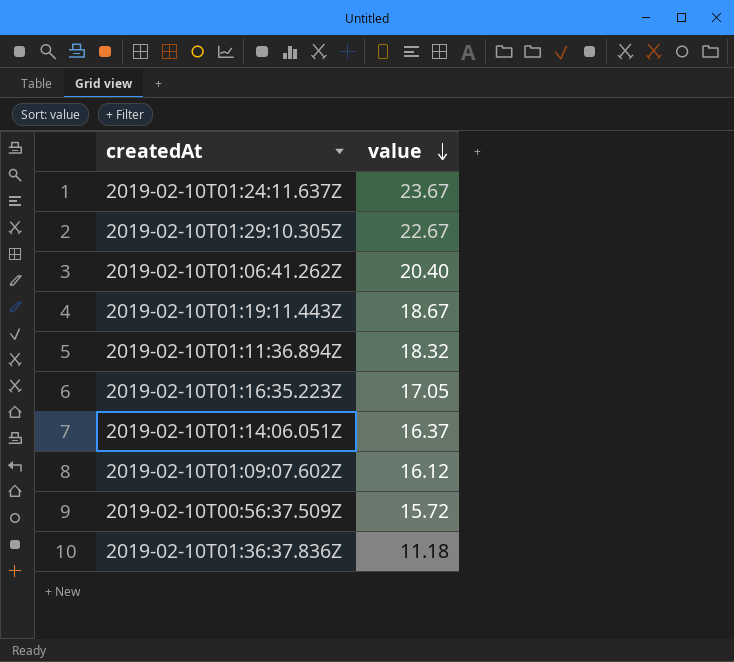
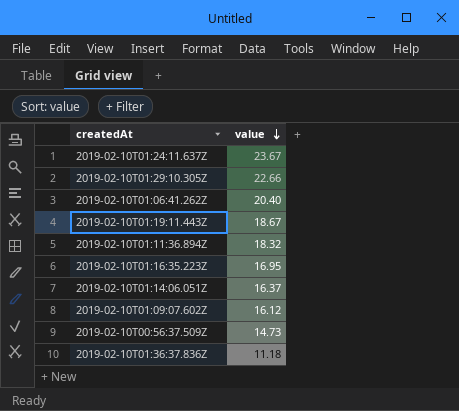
2019-02-10T01:29:10.305Z | value: 22.67 -> 22.66
2019-02-10T01:16:35.223Z | value: 17.05 -> 16.95
2019-02-10T00:56:37.509Z | value: 15.72 -> 14.73

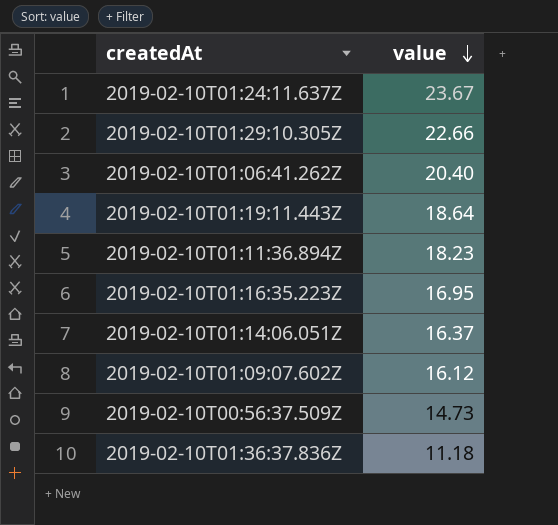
2019-02-10T01:19:11.443Z | value: 18.67 -> 18.64
2019-02-10T01:11:36.894Z | value: 18.32 -> 18.23

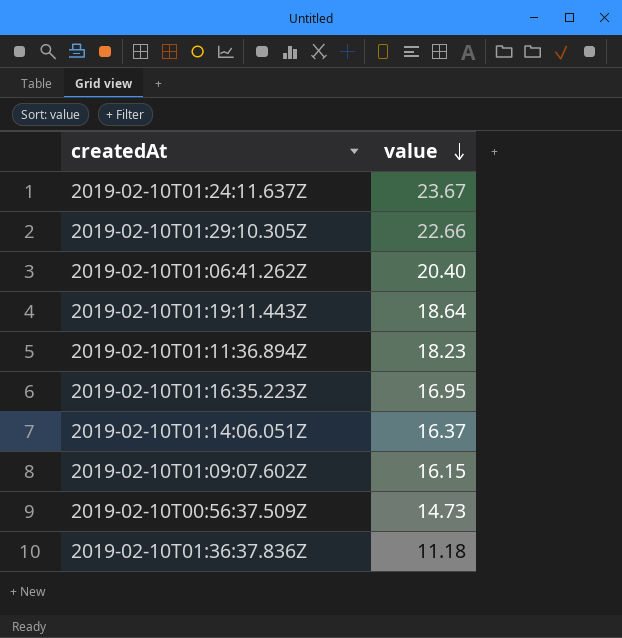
2019-02-10T01:09:07.602Z | value: 16.12 -> 16.15

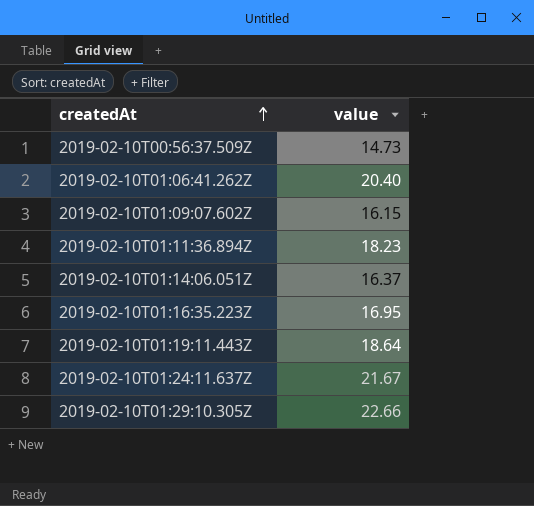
row order: value descending -> createdAt ascending
row 2019-02-10T01:36:37.836Z: 11.18 -> none
2019-02-10T01:24:11.637Z | value: 23.67 -> 21.67

